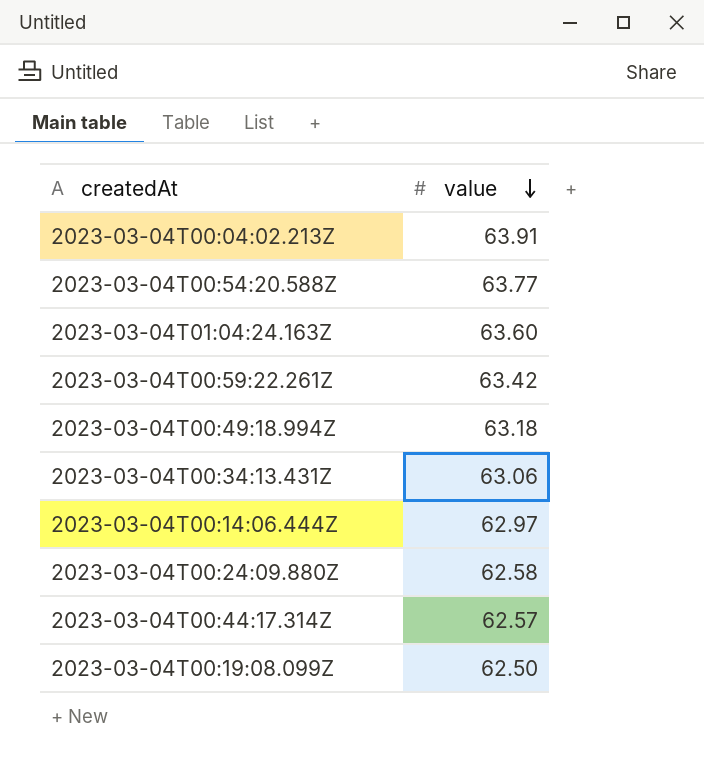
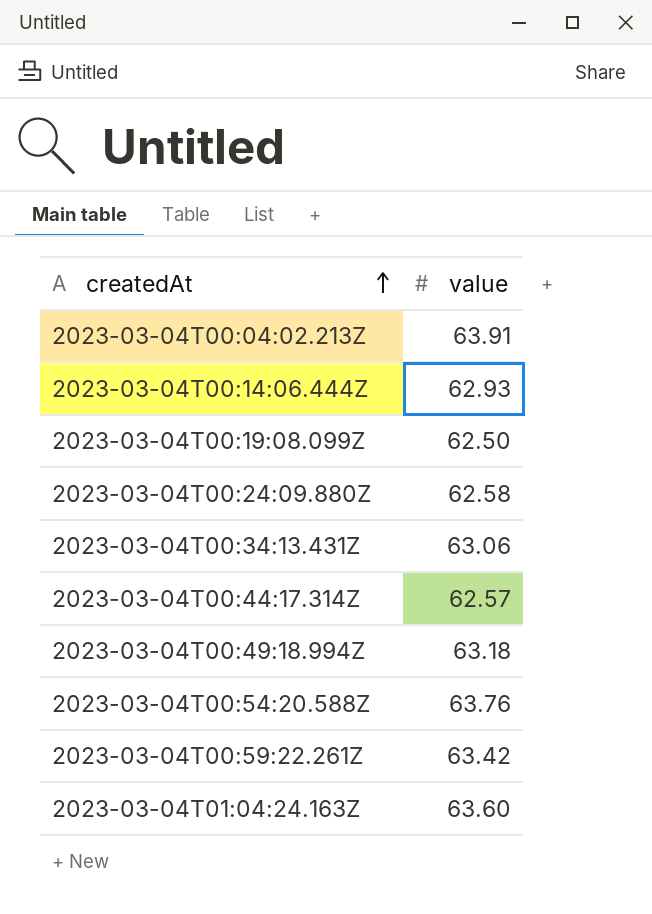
row order: value descending -> createdAt ascending
2023-03-04T00:14:06.444Z | value: 62.97 -> 62.93
2023-03-04T00:54:20.588Z | value: 63.77 -> 63.76

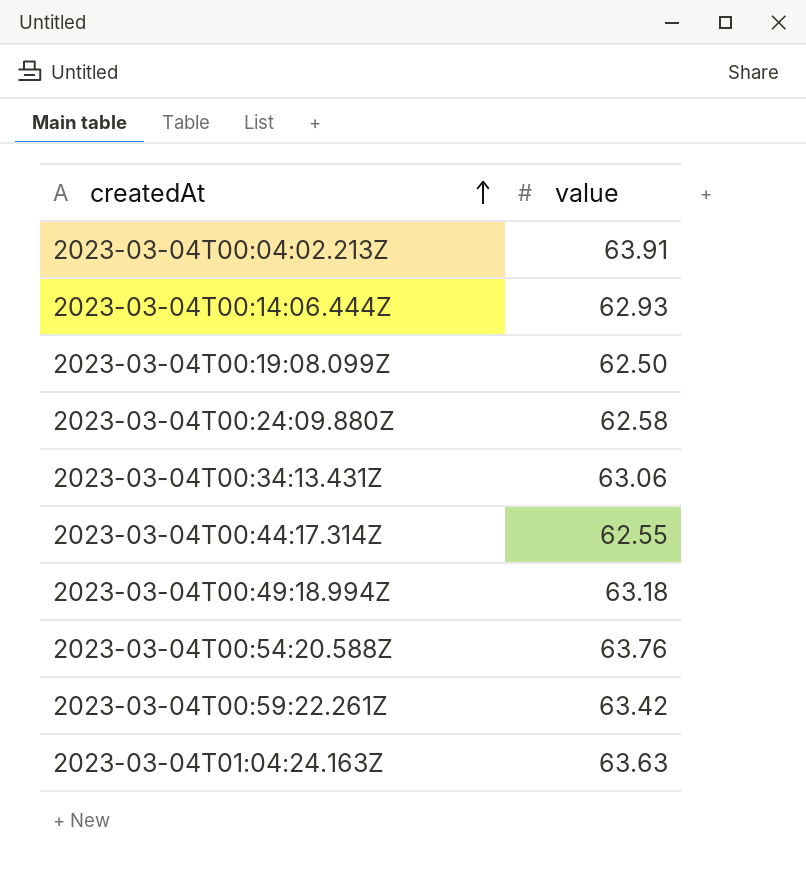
2023-03-04T00:44:17.314Z | value: 62.57 -> 62.55
2023-03-04T01:04:24.163Z | value: 63.60 -> 63.63

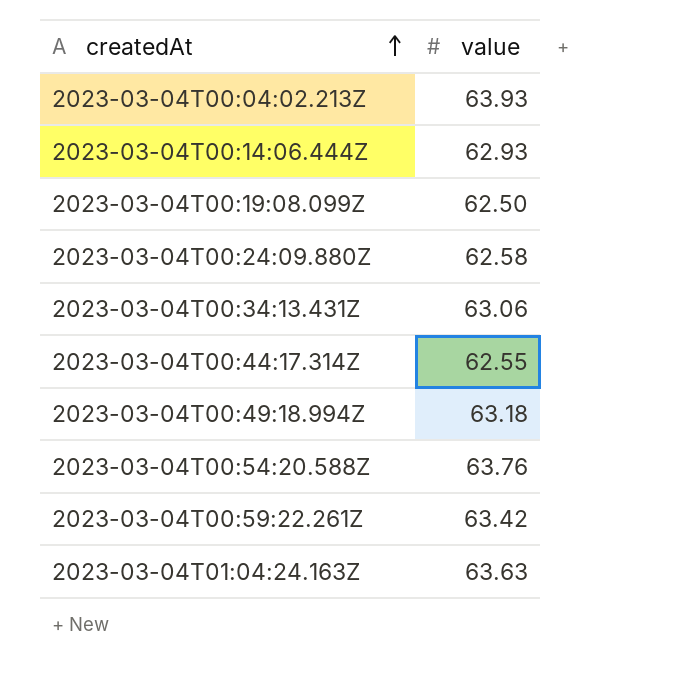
2023-03-04T00:04:02.213Z | value: 63.91 -> 63.93

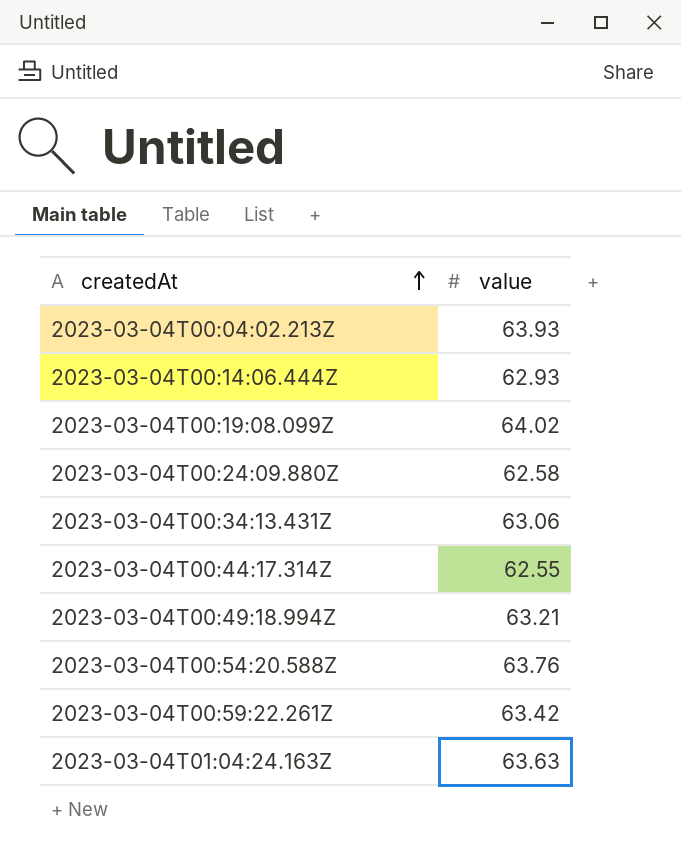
2023-03-04T00:19:08.099Z | value: 62.50 -> 64.02
2023-03-04T00:49:18.994Z | value: 63.18 -> 63.21

